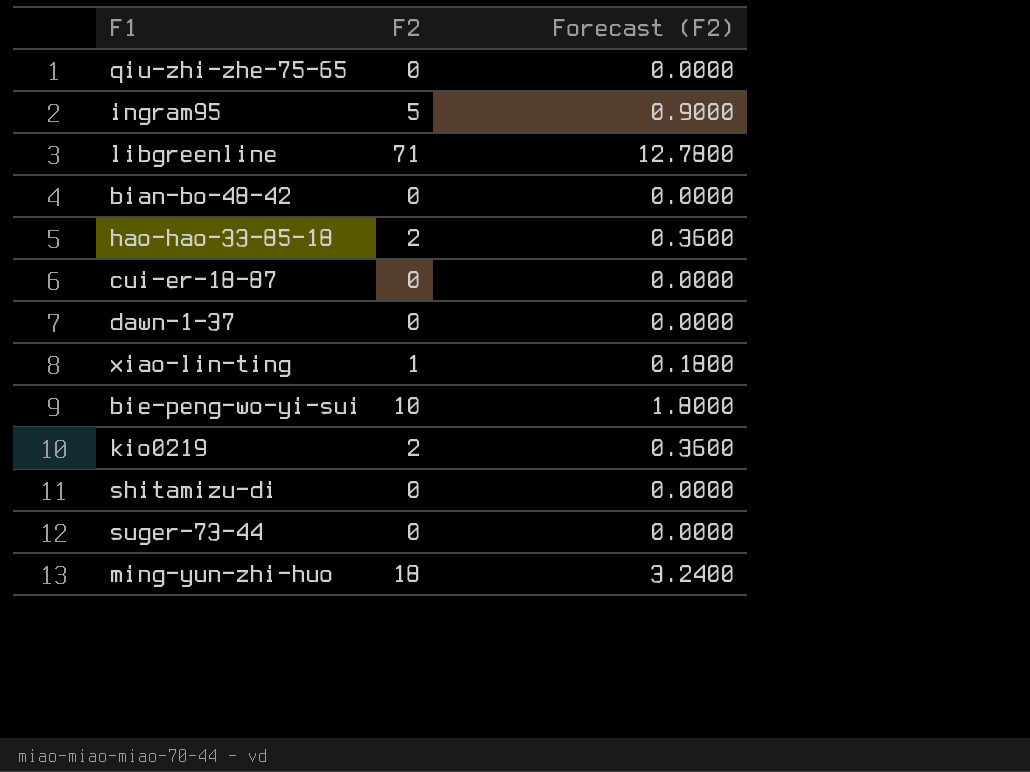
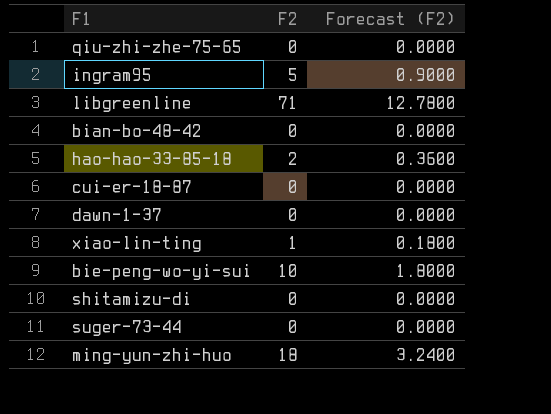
row kio0219: 2 | 0.3600 -> none

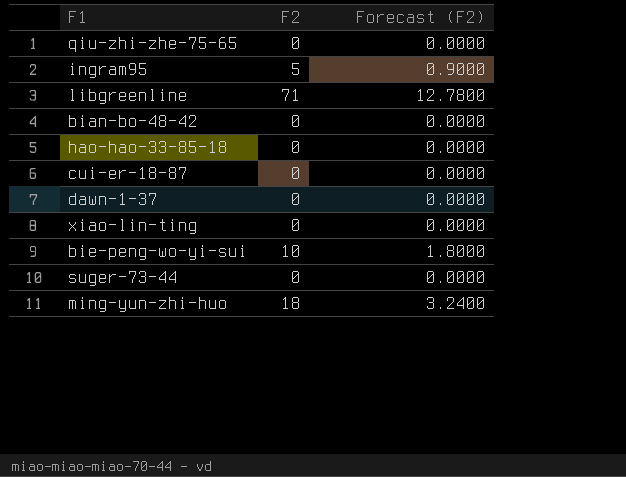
row shitamizu-di: 0 | 0.0000 -> none
hao-hao-33-85-18 | F2: 2 -> 0
hao-hao-33-85-18 | Forecast (F2): 0.3600 -> 0.0000
xiao-lin-ting | F2: 1 -> 0
xiao-lin-ting | Forecast (F2): 0.1800 -> 0.0000

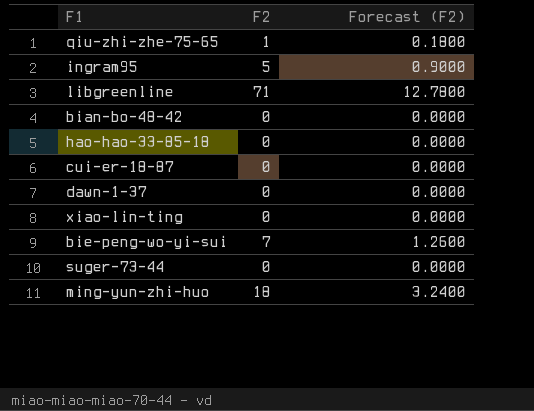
qiu-zhi-zhe-75-65 | F2: 0 -> 1
qiu-zhi-zhe-75-65 | Forecast (F2): 0.0000 -> 0.1800
bie-peng-wo-yi-sui | F2: 10 -> 7
bie-peng-wo-yi-sui | Forecast (F2): 1.8000 -> 1.2600

